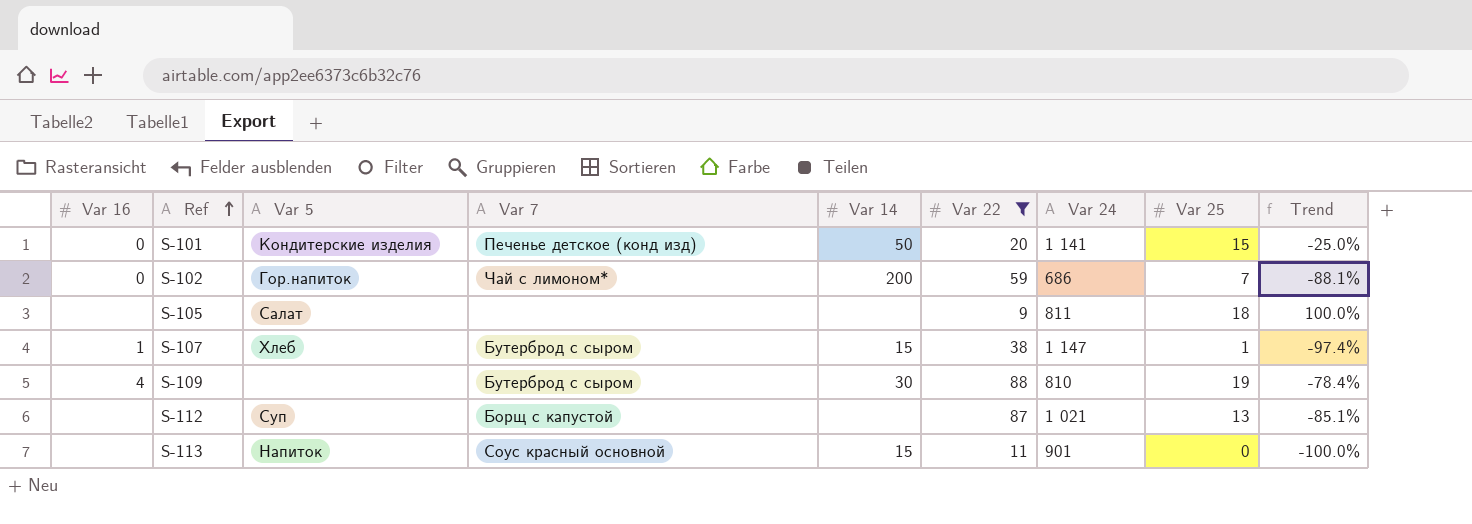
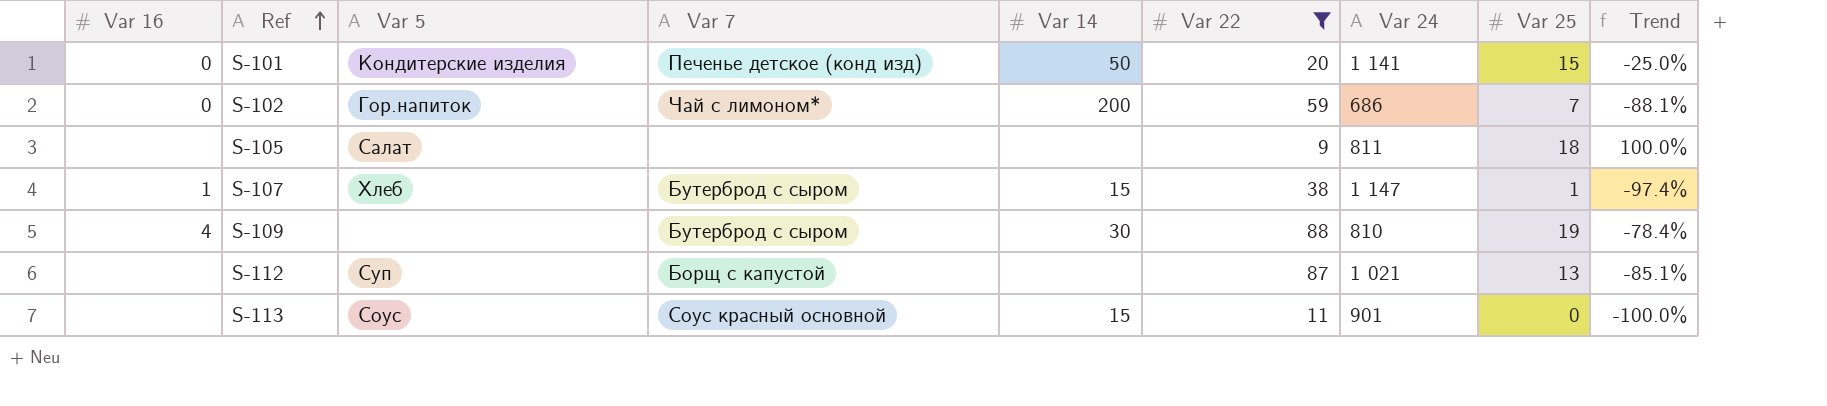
S-113 | Var 5: Напиток -> Соус

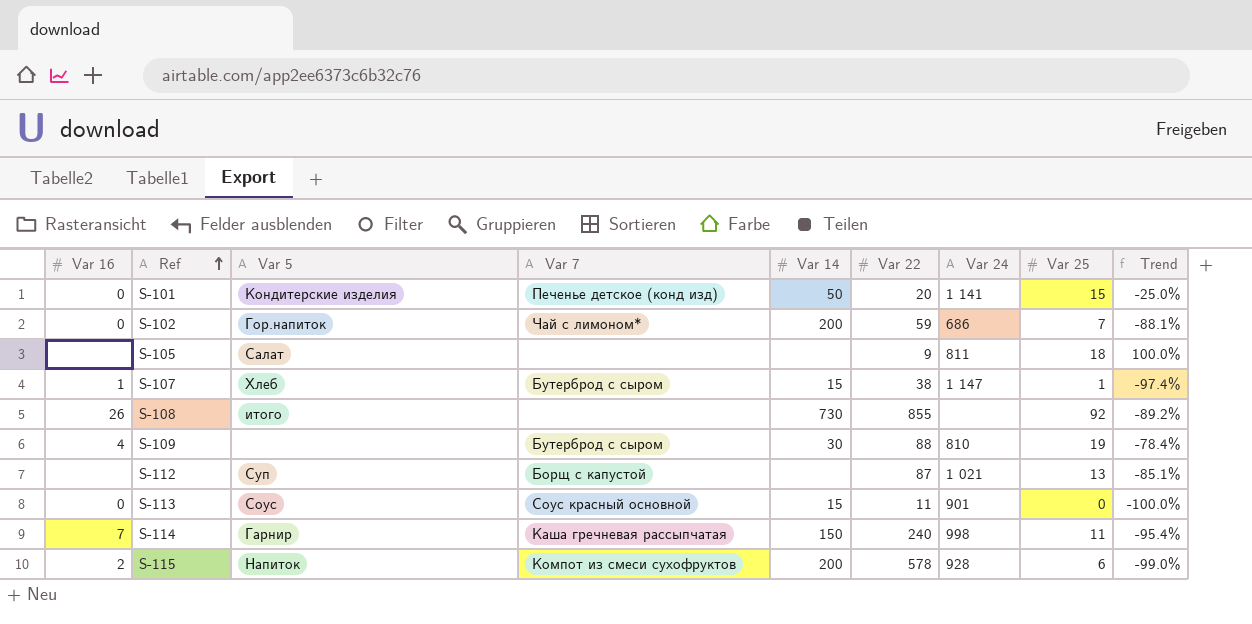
filter: Var 22 <= 88 -> none
S-113 | Var 16: none -> 0

